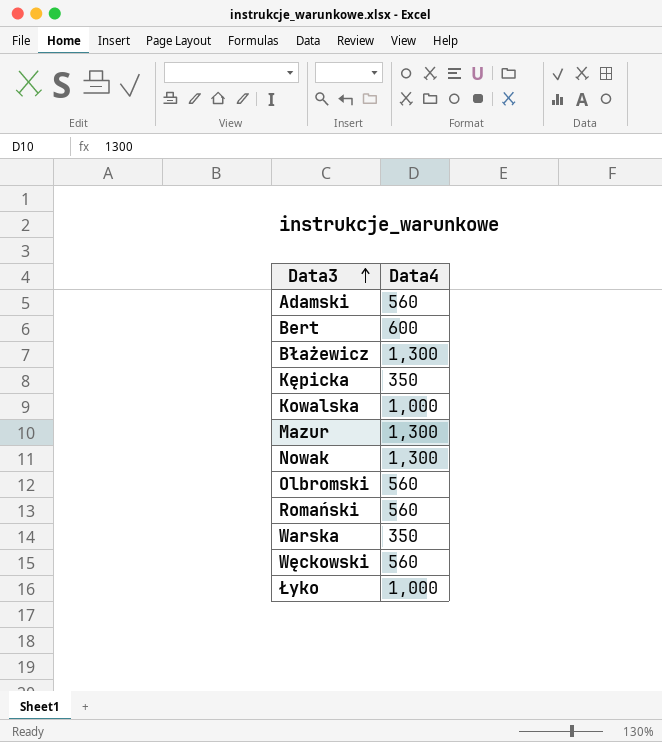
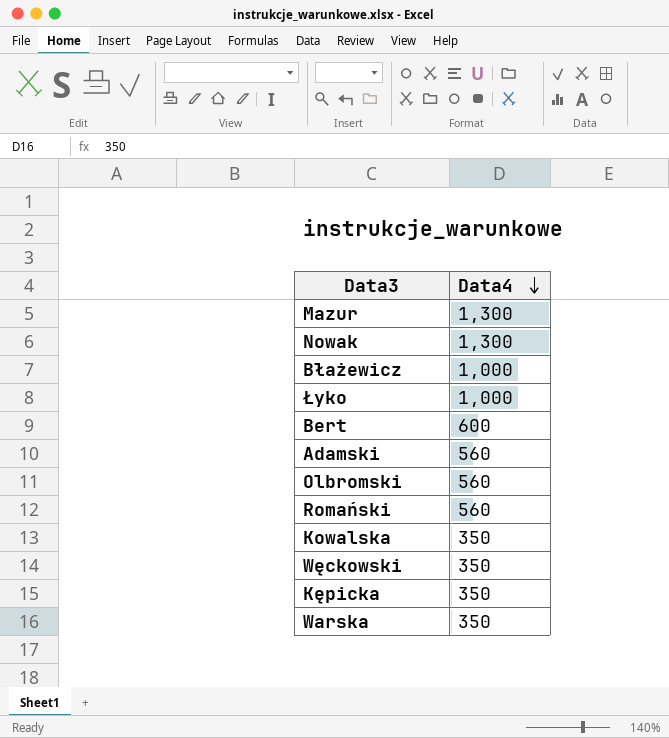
row order: Data3 ascending -> Data4 descending
Błażewicz | Data4: 1,300 -> 1,000
Kowalska | Data4: 1,000 -> 350
Węckowski | Data4: 560 -> 350

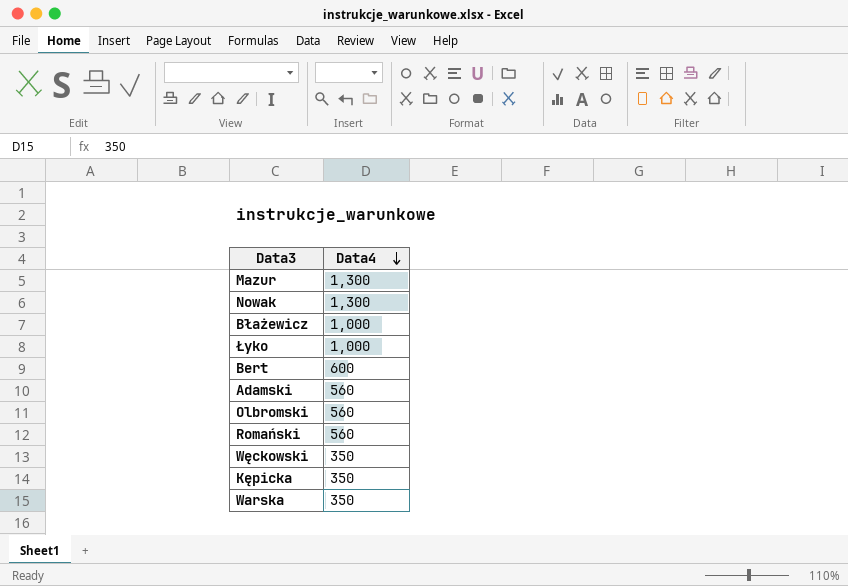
row Kowalska: 350 -> none

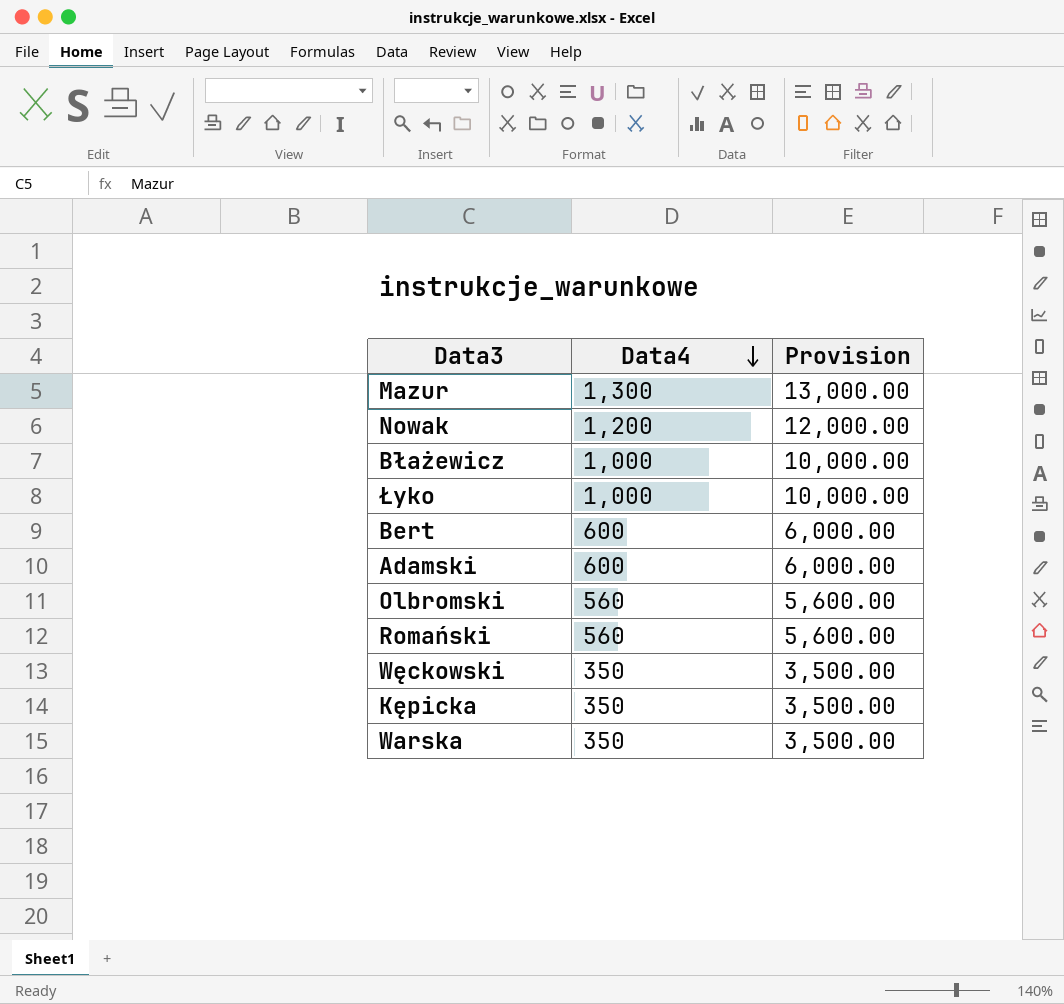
column Provision | formula: none -> [Data4] * 10
Nowak | Data4: 1,300 -> 1,200
Adamski | Data4: 560 -> 600

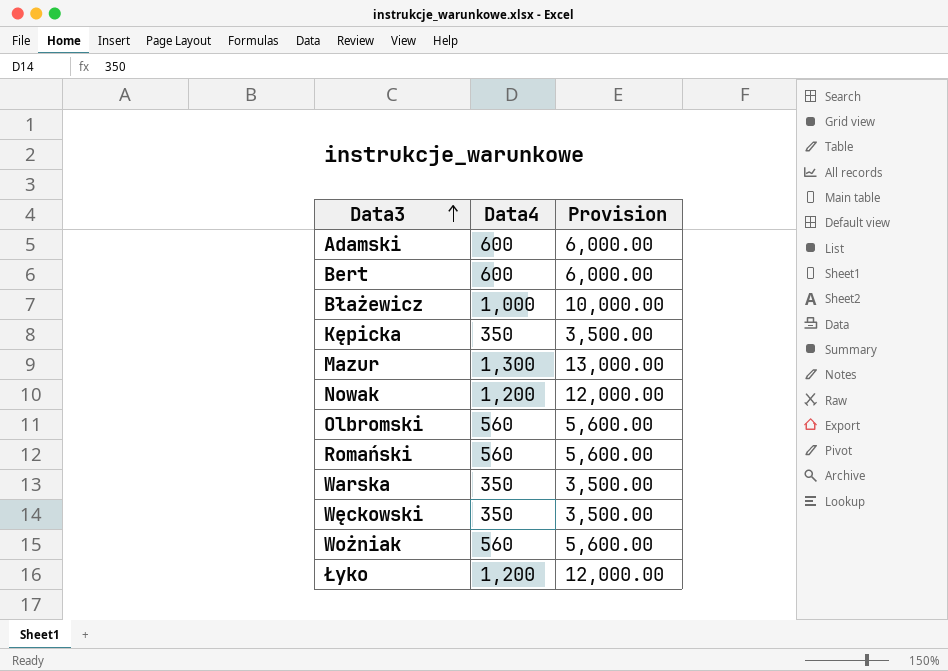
row order: Data4 descending -> Data3 ascending
row Wożniak: none -> 560 | 5,600.00
Łyko | Data4: 1,000 -> 1,200
Łyko | Provision: 10,000.00 -> 12,000.00

